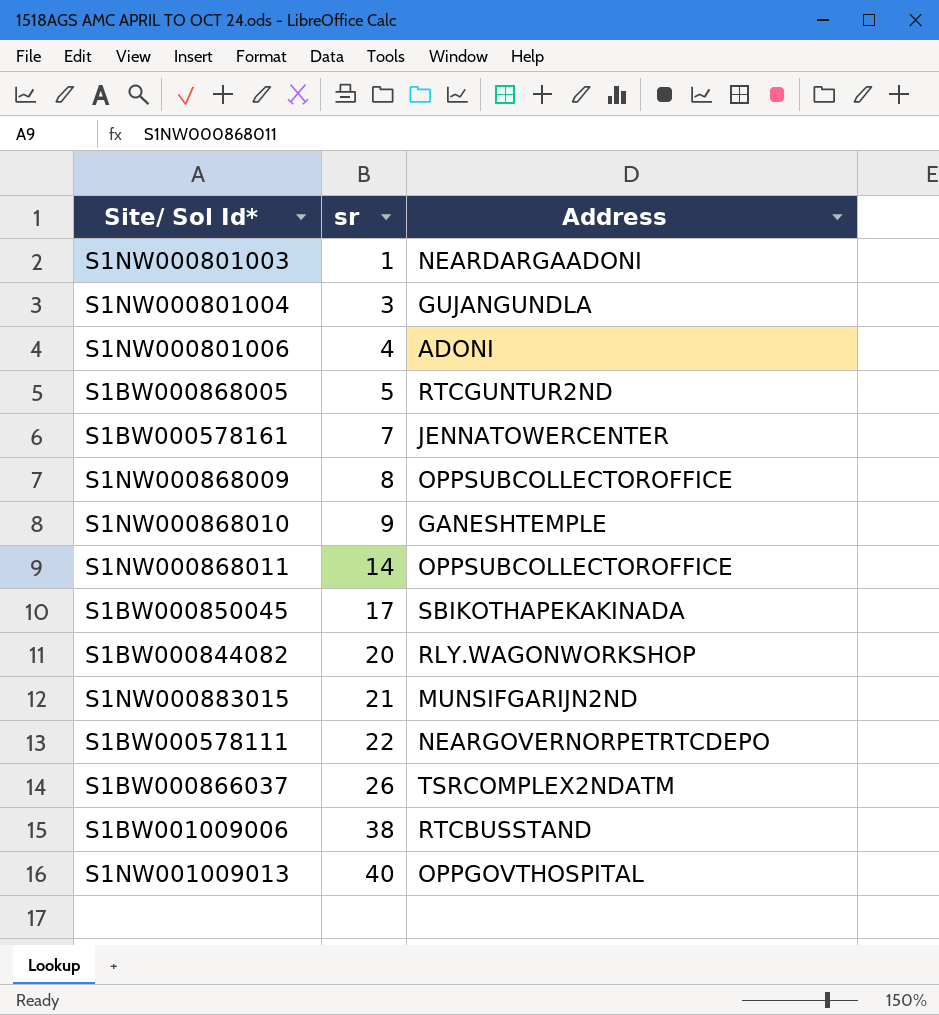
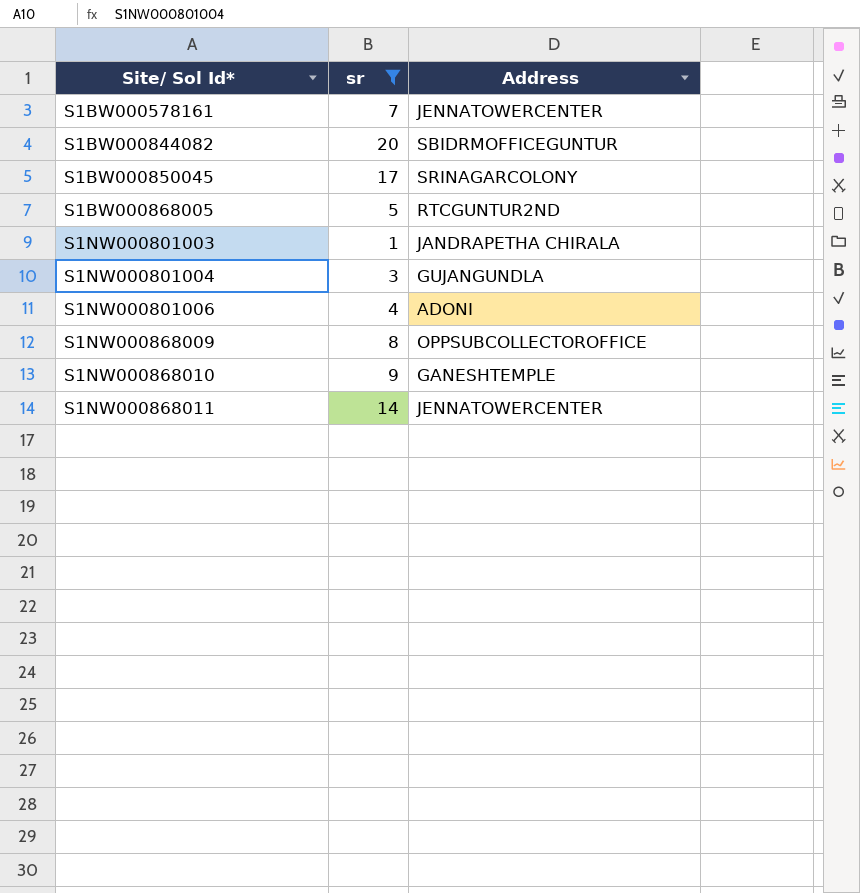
filter: none -> sr <= 20
row order: sr ascending -> Site/ Sol Id* ascending
S1BW000844082 | Address: RLY.WAGONWORKSHOP -> SBIDRMOFFICEGUNTUR
S1BW000850045 | Address: SBIKOTHAPEKAKINADA -> SRINAGARCOLONY
S1NW000801003 | Address: NEARDARGAADONI -> JANDRAPETHA CHIRALA
S1NW000868011 | Address: OPPSUBCOLLECTOROFFICE -> JENNATOWERCENTER

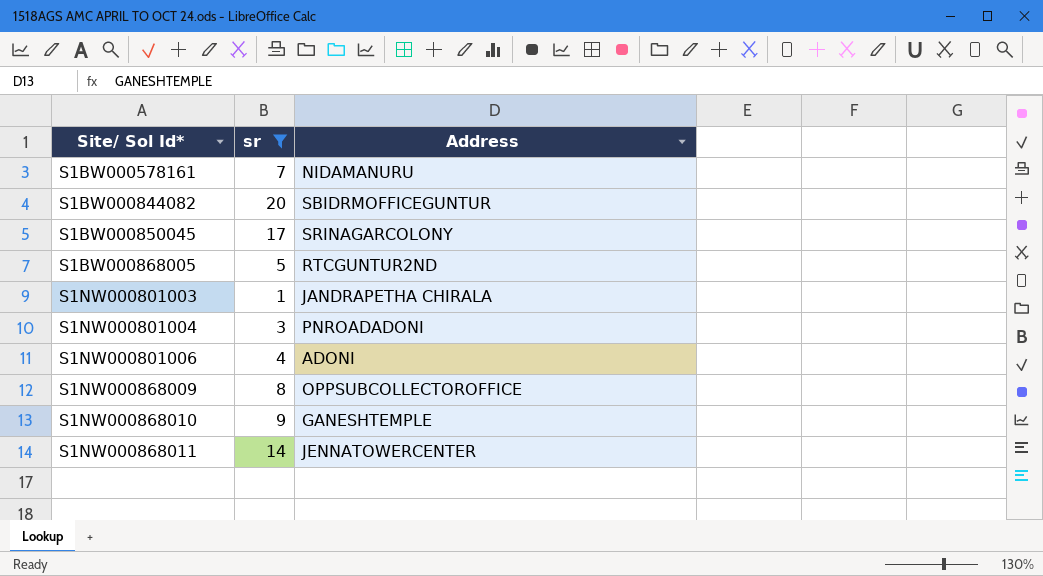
S1BW000578161 | Address: JENNATOWERCENTER -> NIDAMANURU
S1NW000801004 | Address: GUJANGUNDLA -> PNROADADONI

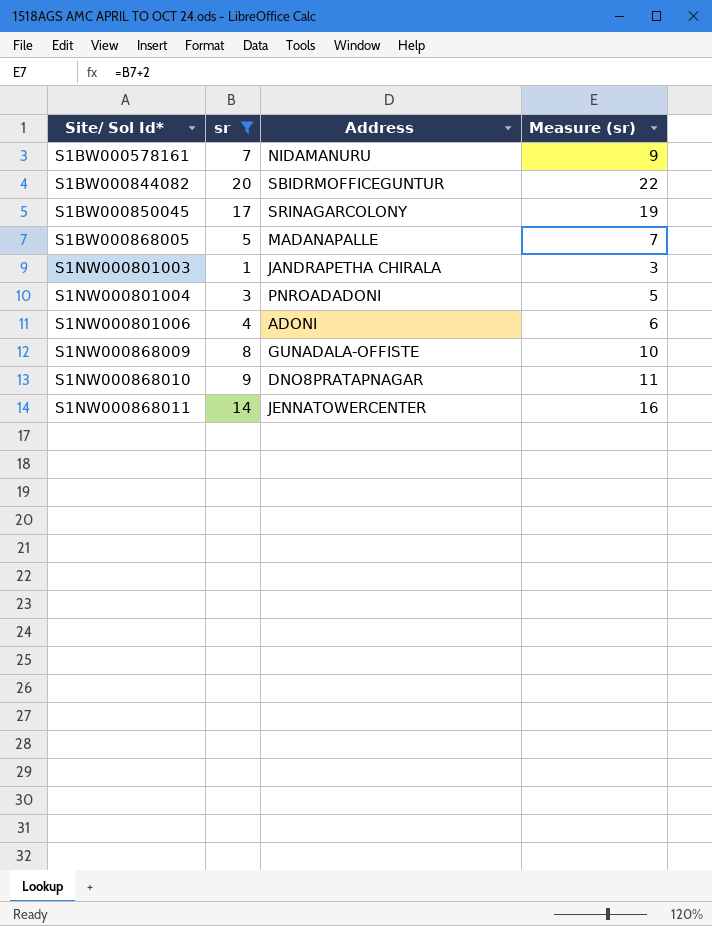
column Measure (sr) | formula: none -> [sr] + 2
S1BW000868005 | Address: RTCGUNTUR2ND -> MADANAPALLE
S1NW000868009 | Address: OPPSUBCOLLECTOROFFICE -> GUNADALA-OFFISTE
S1NW000868010 | Address: GANESHTEMPLE -> DNO8PRATAPNAGAR

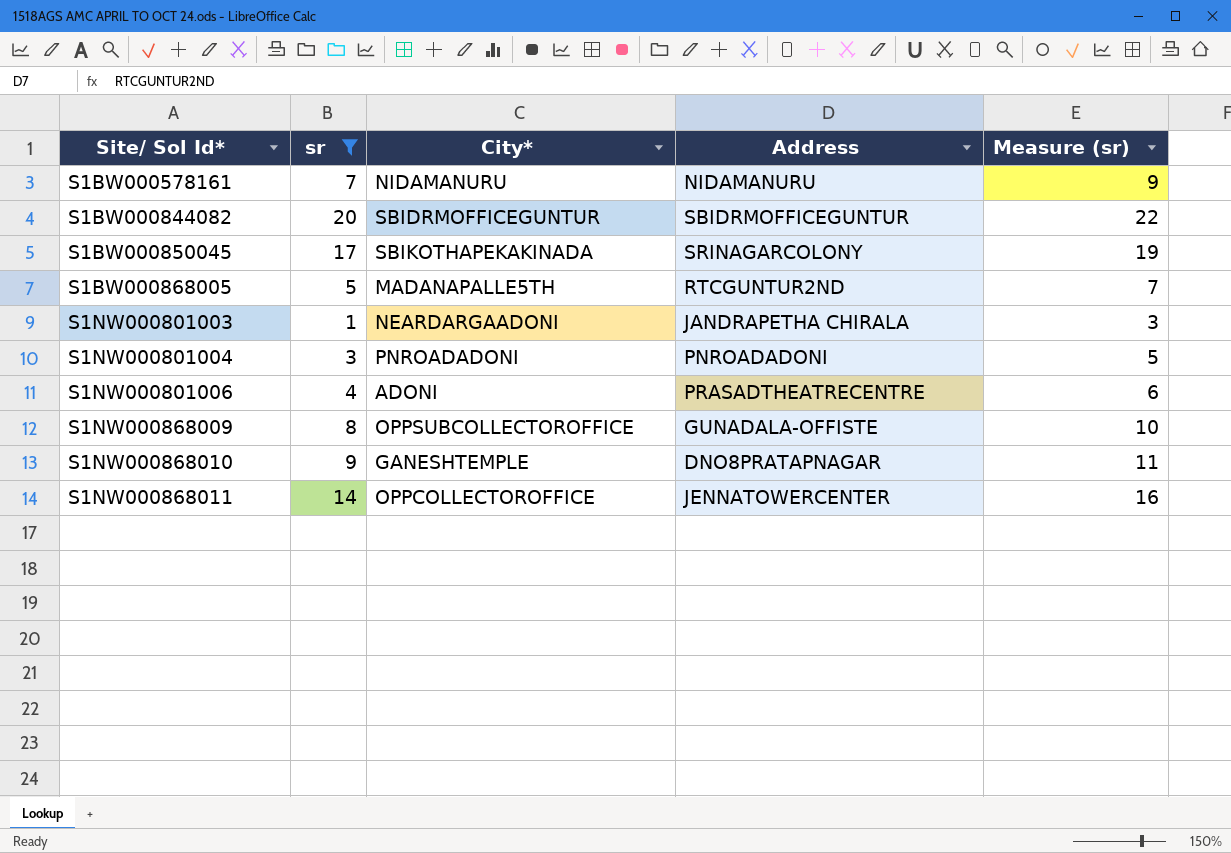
column City* | position: none -> 3
S1BW000868005 | Address: MADANAPALLE -> RTCGUNTUR2ND
S1NW000801006 | Address: ADONI -> PRASADTHEATRECENTRE

